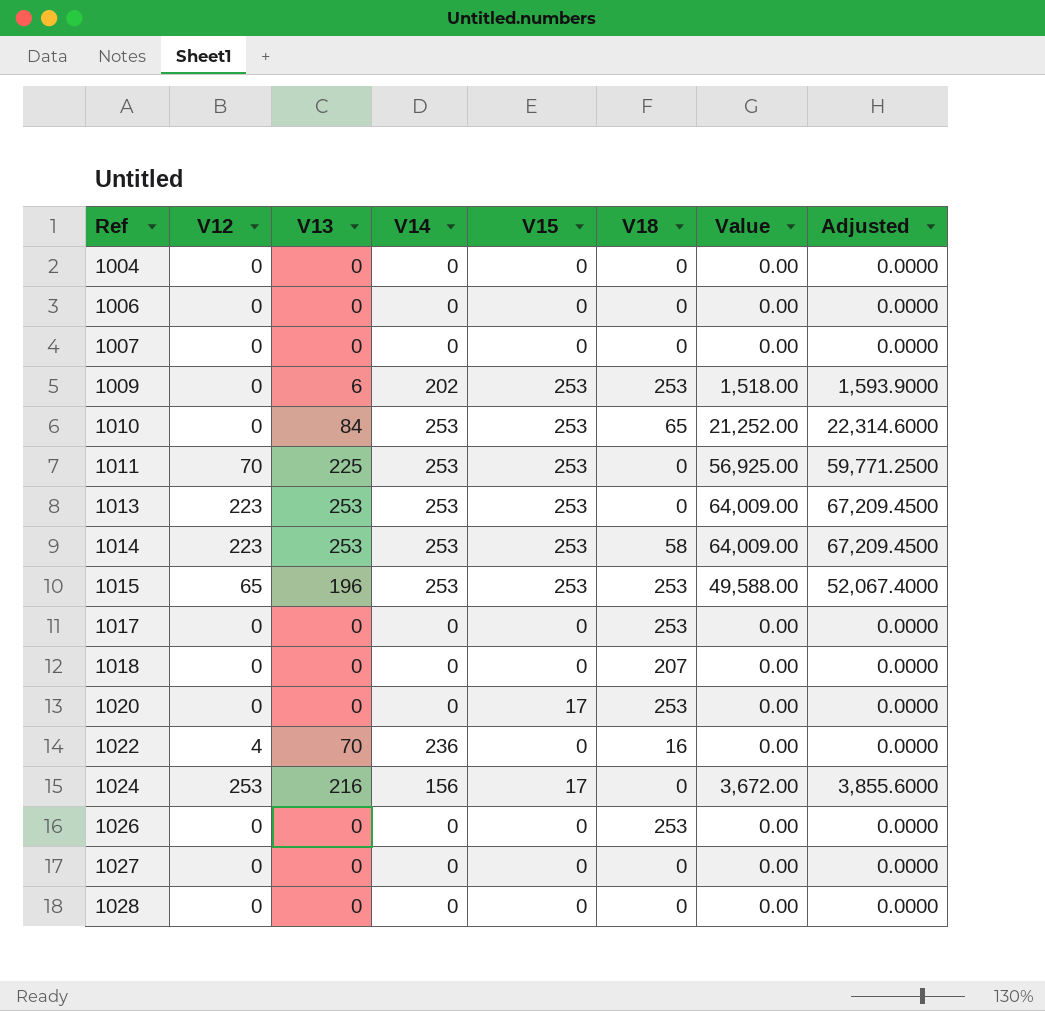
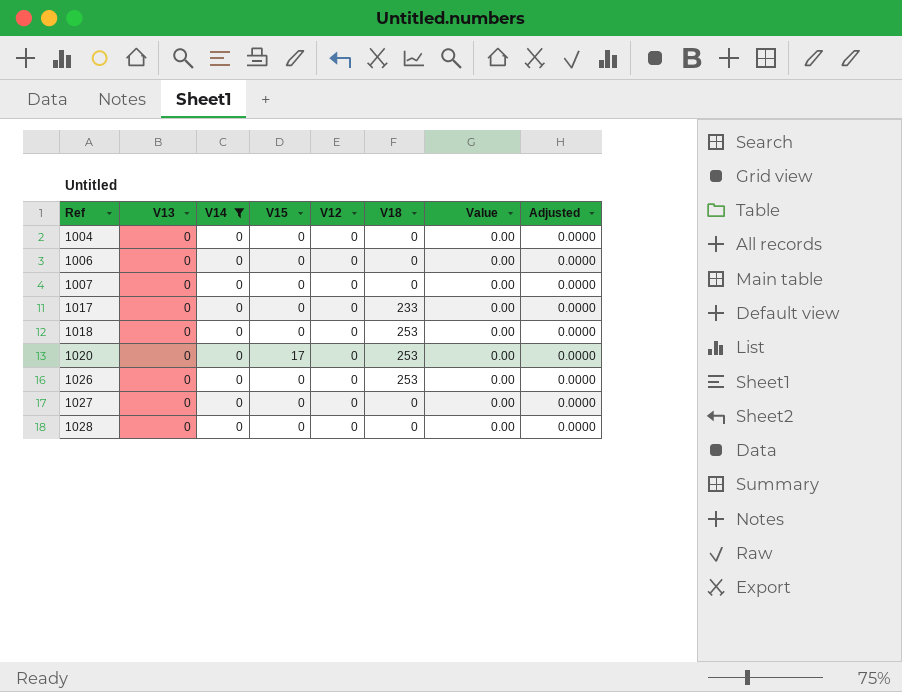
filter: none -> V14 = 0
column V12 | position: 2 -> 5
1017 | V18: 253 -> 233
1018 | V18: 207 -> 253

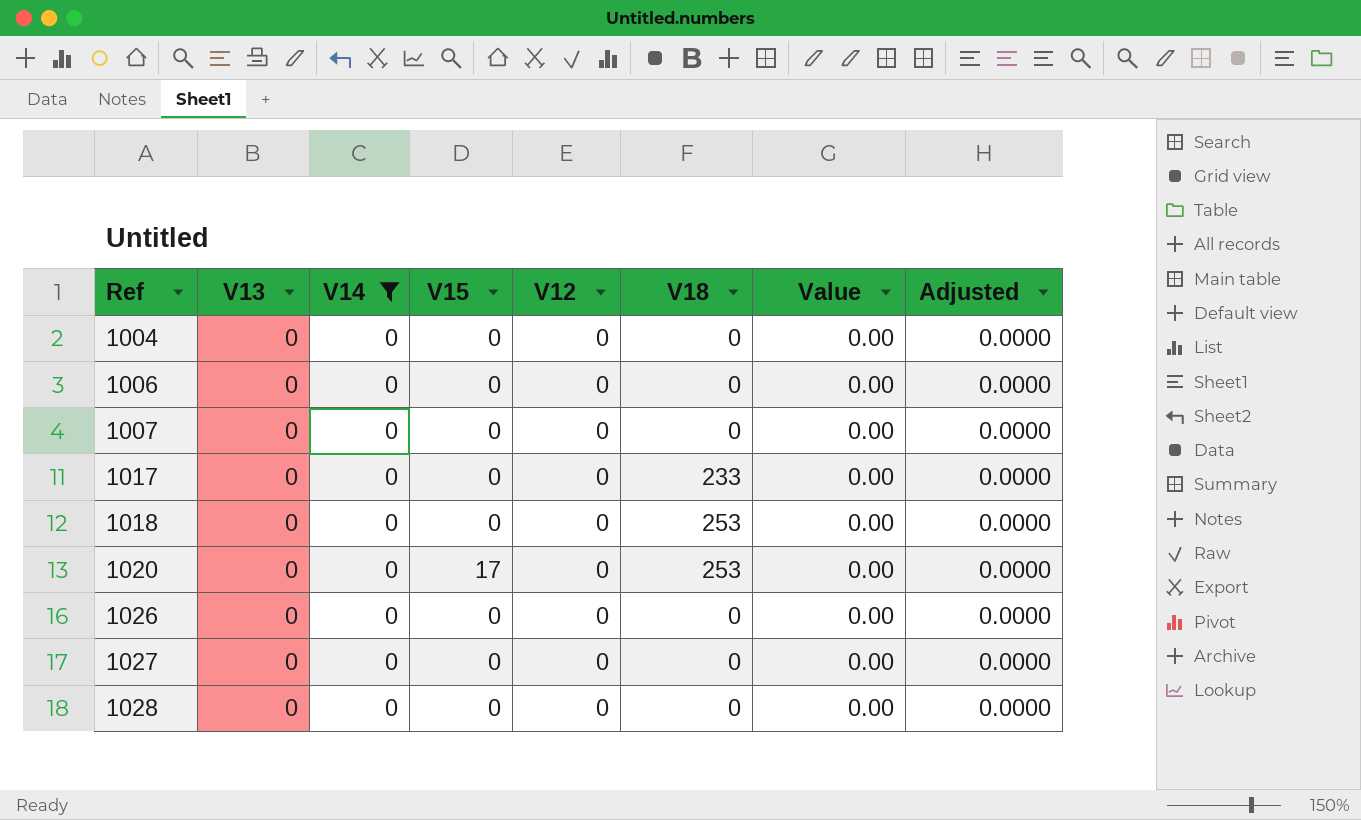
1026 | V18: 253 -> 0

